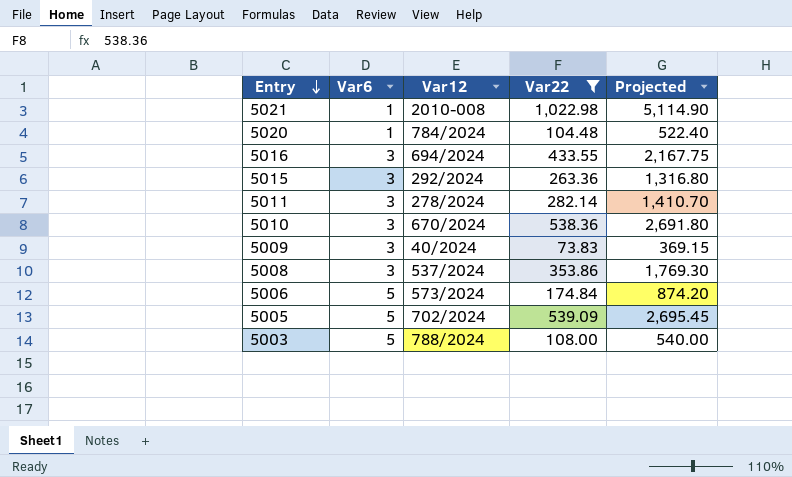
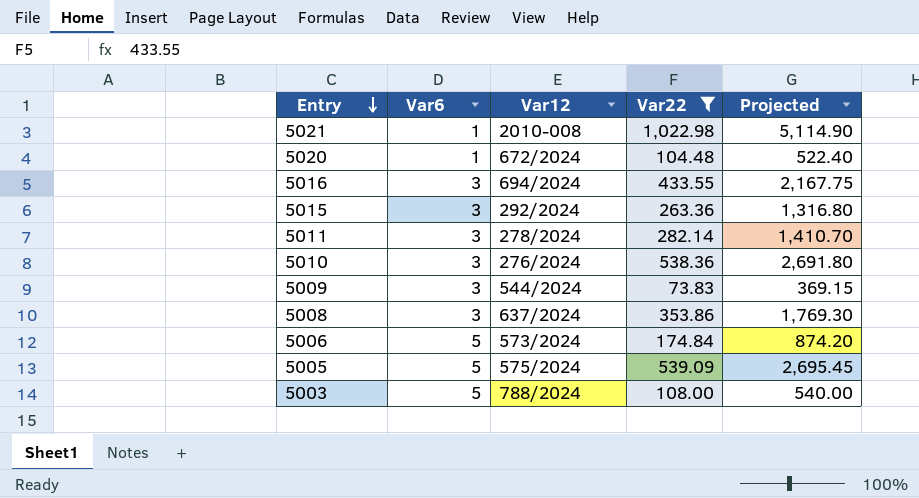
5020 | Var12: 784/2024 -> 672/2024
5010 | Var12: 670/2024 -> 276/2024
5009 | Var12: 40/2024 -> 544/2024
5008 | Var12: 537/2024 -> 637/2024
5005 | Var12: 702/2024 -> 575/2024

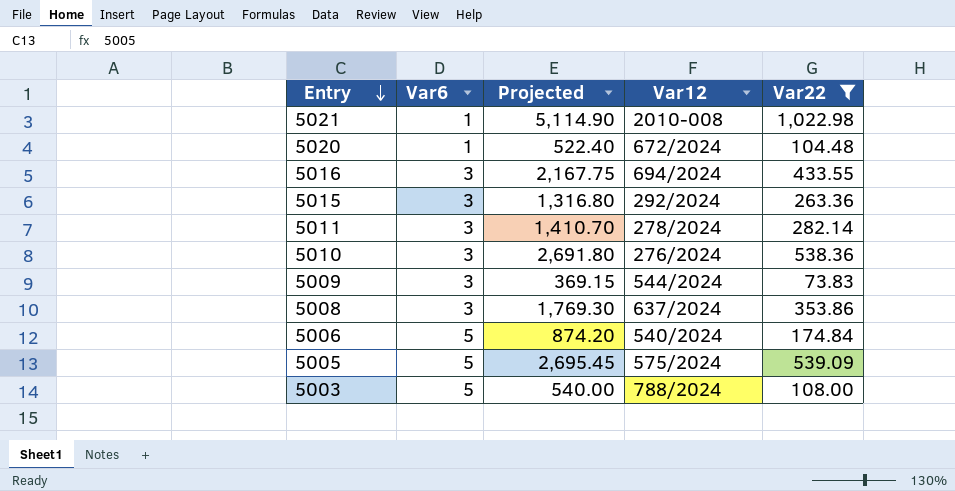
column Projected | position: 5 -> 3
5006 | Var12: 573/2024 -> 540/2024

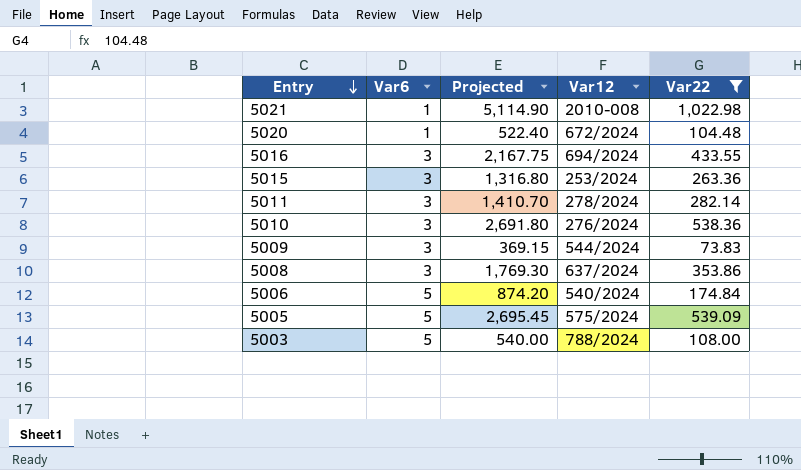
5015 | Var12: 292/2024 -> 253/2024

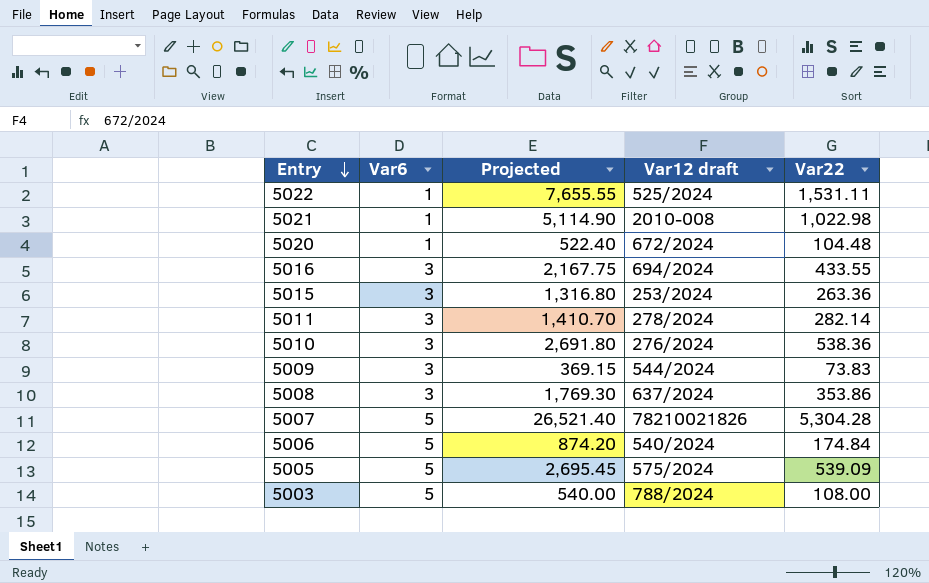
filter: Var22 <= 1,022.98 -> none
column name: Var12 -> Var12 draft

